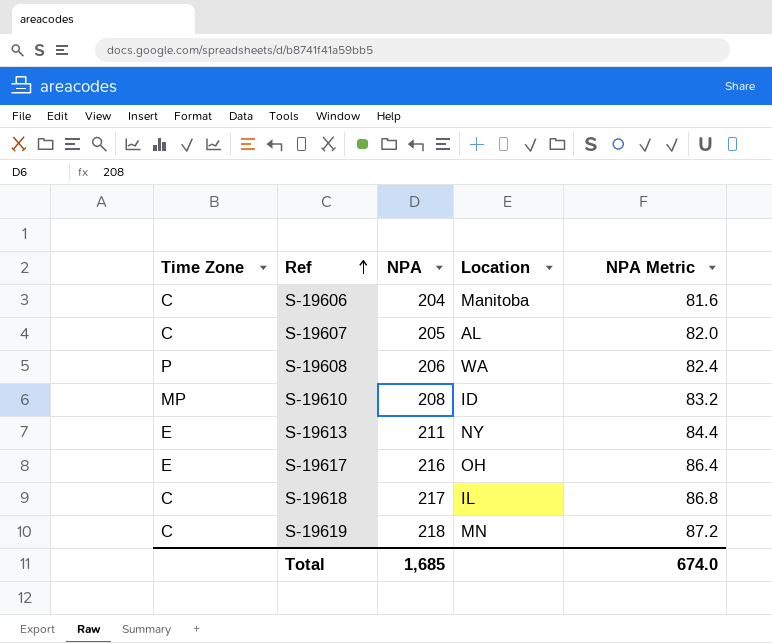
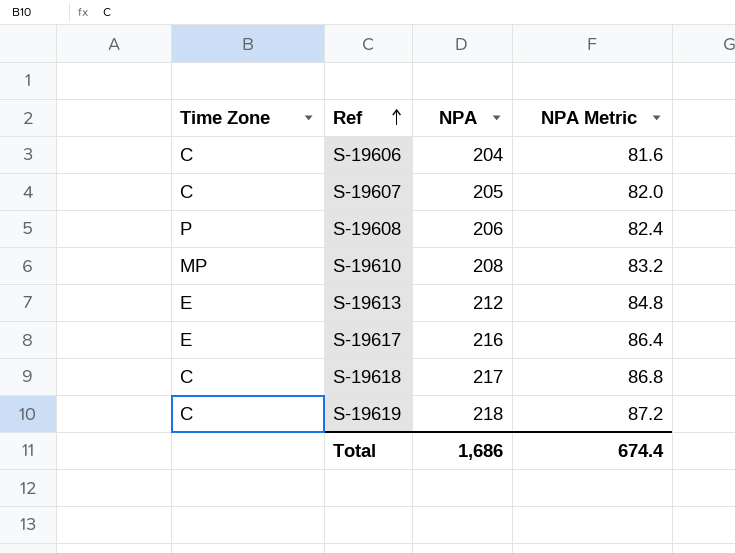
column Location | position: 4 -> none
S-19613 | NPA: 211 -> 212
S-19613 | NPA Metric: 84.4 -> 84.8
Total | NPA: 1,685 -> 1,686
Total | NPA Metric: 674.0 -> 674.4

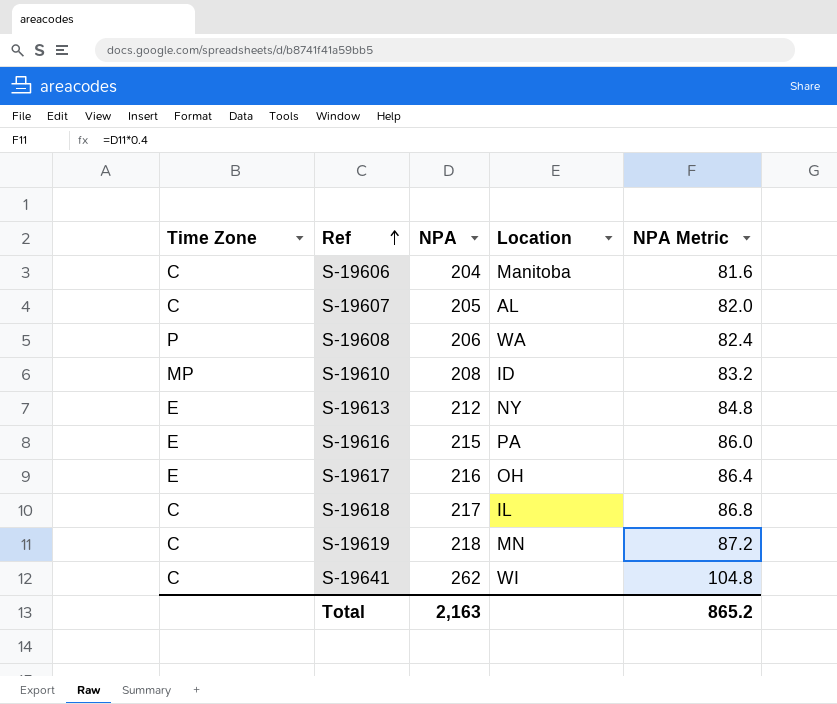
column Location | position: none -> 4
row S-19616: none -> E | 215 | PA | 86.0
row S-19641: none -> C | 262 | WI | 104.8
Total | NPA: 1,686 -> 2,163
Total | NPA Metric: 674.4 -> 865.2

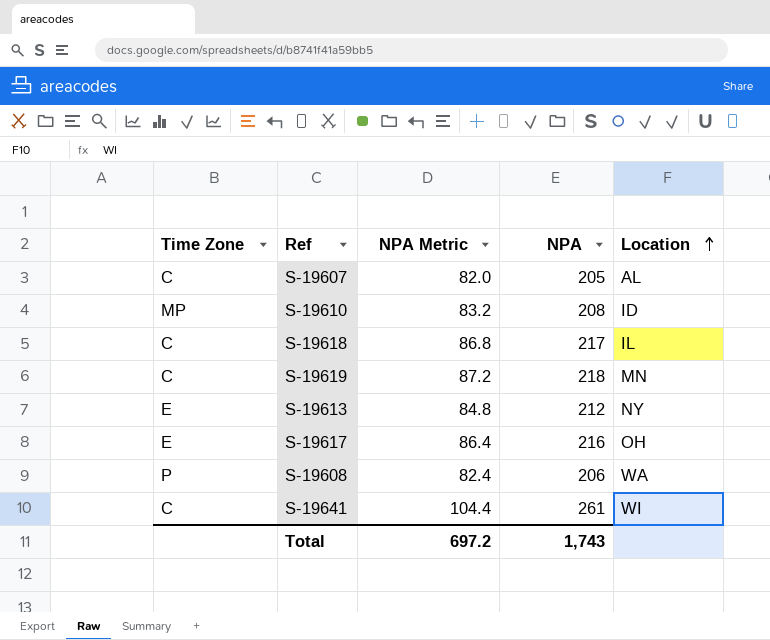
row order: Ref ascending -> Location ascending
column NPA Metric | position: 5 -> 3
row S-19606: C | 204 | Manitoba | 81.6 -> none
row S-19616: E | 215 | PA | 86.0 -> none
S-19641 | NPA Metric: 104.8 -> 104.4
S-19641 | NPA: 262 -> 261
Total | NPA Metric: 865.2 -> 697.2
Total | NPA: 2,163 -> 1,743

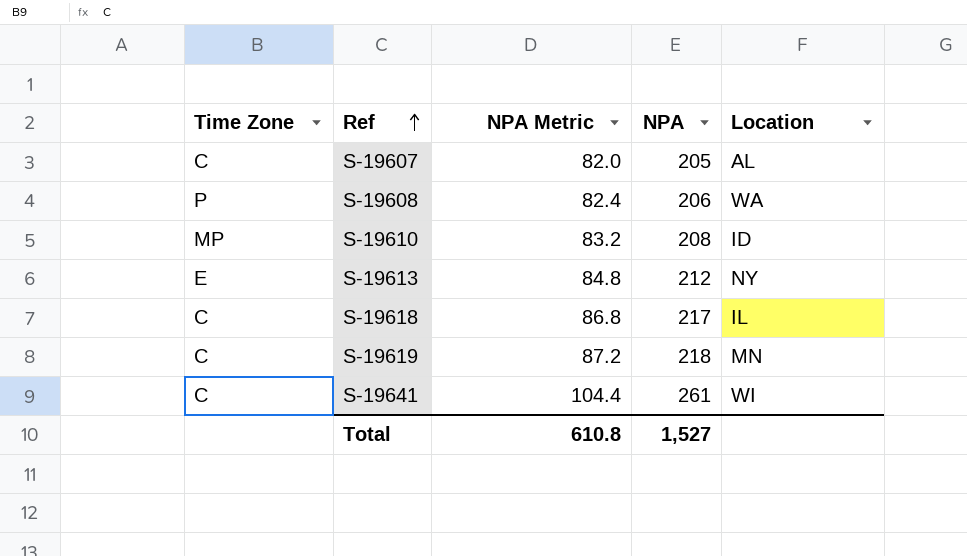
row order: Location ascending -> Ref ascending
row S-19617: E | 86.4 | 216 | OH -> none
Total | NPA Metric: 697.2 -> 610.8
Total | NPA: 1,743 -> 1,527

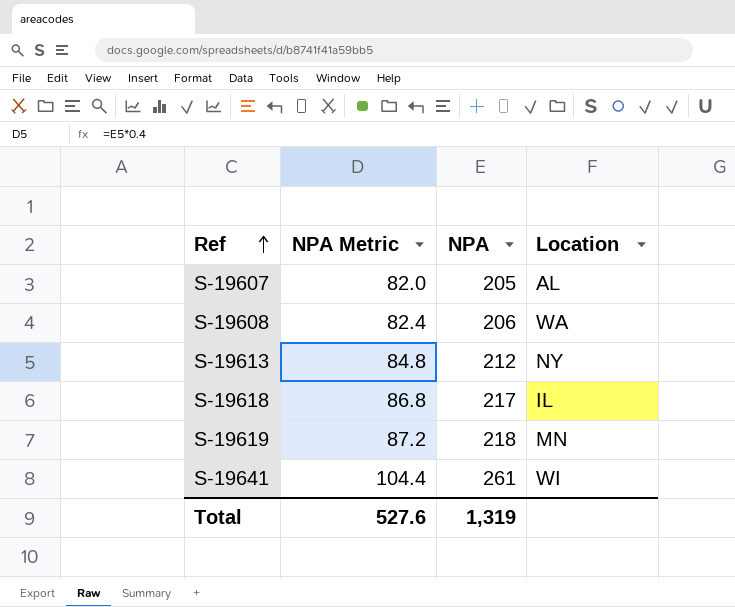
column Time Zone | position: 1 -> none
row S-19610: MP | 83.2 | 208 | ID -> none
Total | NPA Metric: 610.8 -> 527.6
Total | NPA: 1,527 -> 1,319

